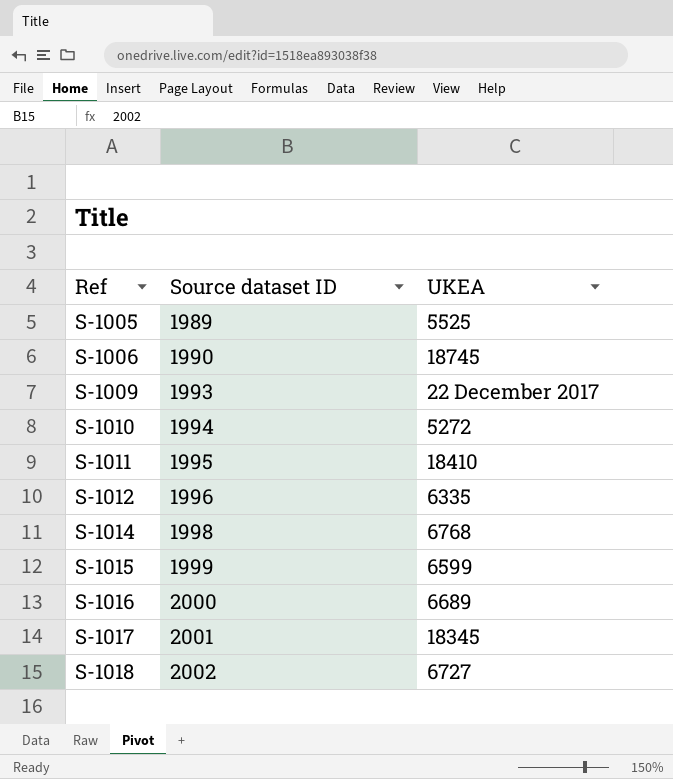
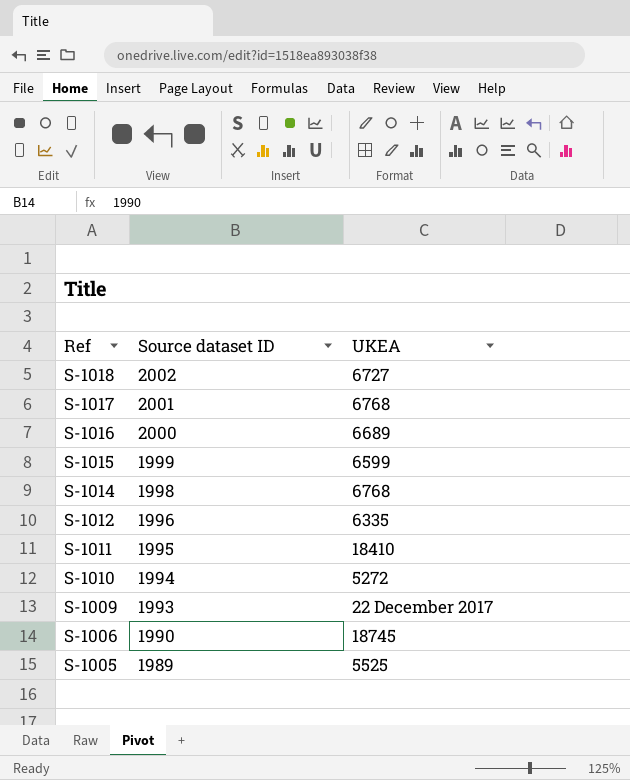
row order: Ref ascending -> Ref descending
S-1017 | UKEA: 18345 -> 6768

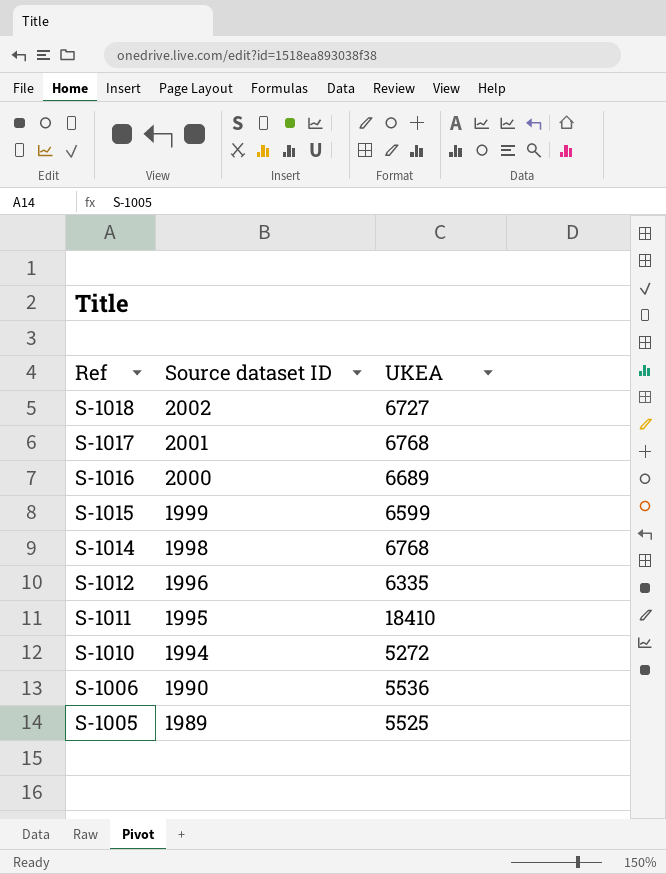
row S-1009: 1993 | 22 December 2017 -> none
S-1006 | UKEA: 18745 -> 5536

